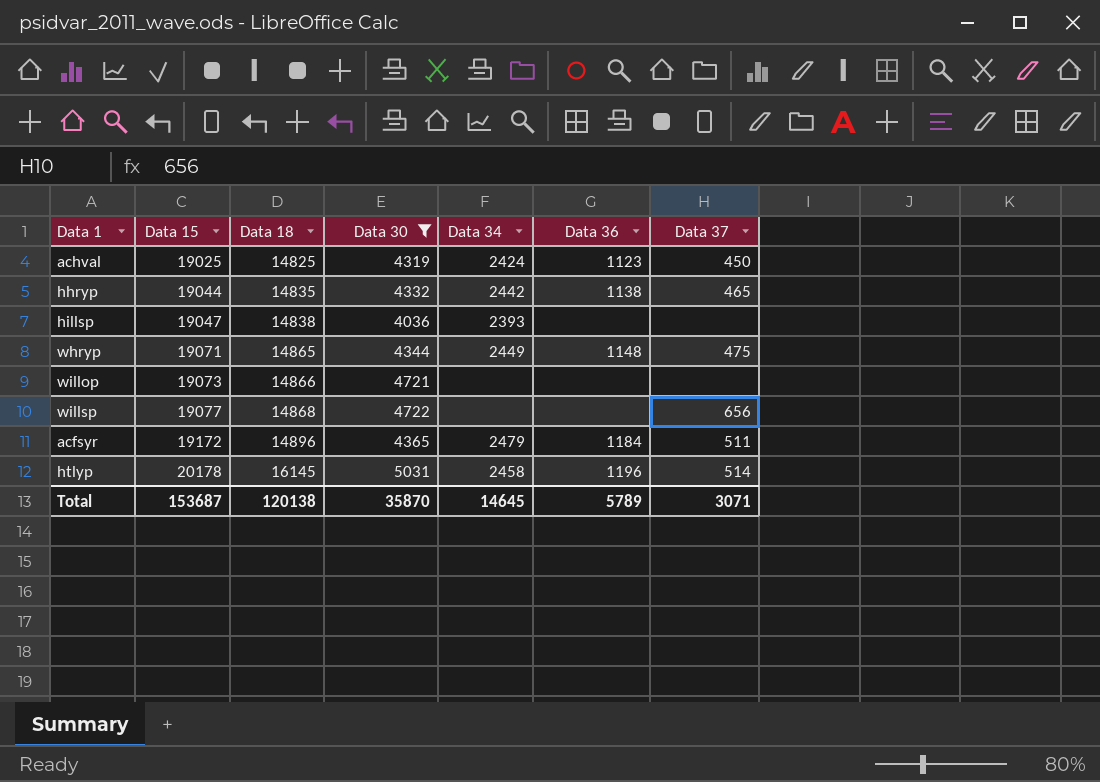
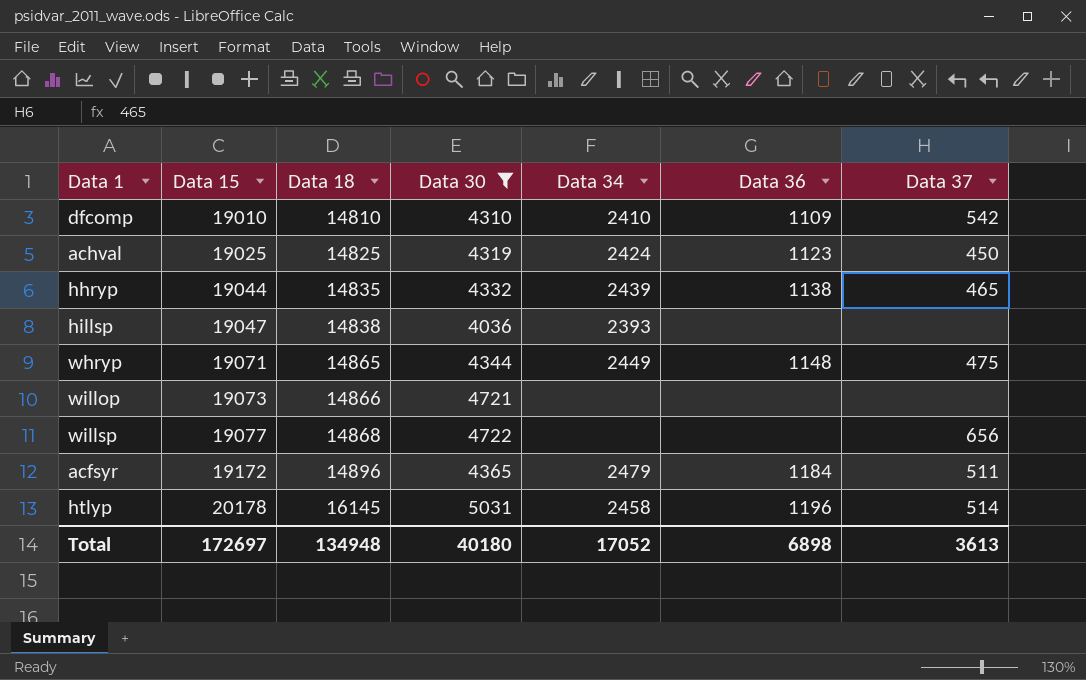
row dfcomp: none -> 19010 | 14810 | 4310 | 2410 | 1109 | 542
hhryp | Data 34: 2442 -> 2439
Total | Data 15: 153687 -> 172697
Total | Data 18: 120138 -> 134948
Total | Data 30: 35870 -> 40180
Total | Data 34: 14645 -> 17052
Total | Data 36: 5789 -> 6898
Total | Data 37: 3071 -> 3613

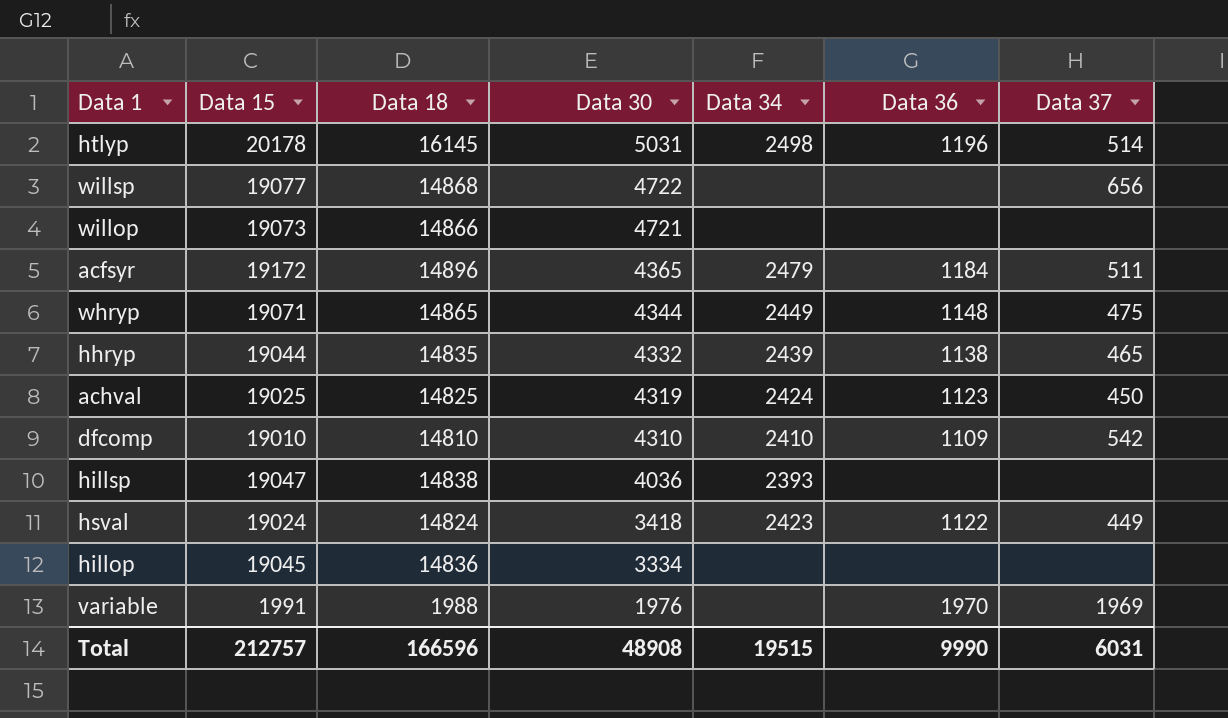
filter: Data 30 >= 4036 -> none
row order: Data 15 ascending -> Data 30 descending
htlyp | Data 34: 2458 -> 2498
Total | Data 15: 172697 -> 212757
Total | Data 18: 134948 -> 166596
Total | Data 30: 40180 -> 48908
Total | Data 34: 17052 -> 19515
Total | Data 36: 6898 -> 9990
Total | Data 37: 3613 -> 6031

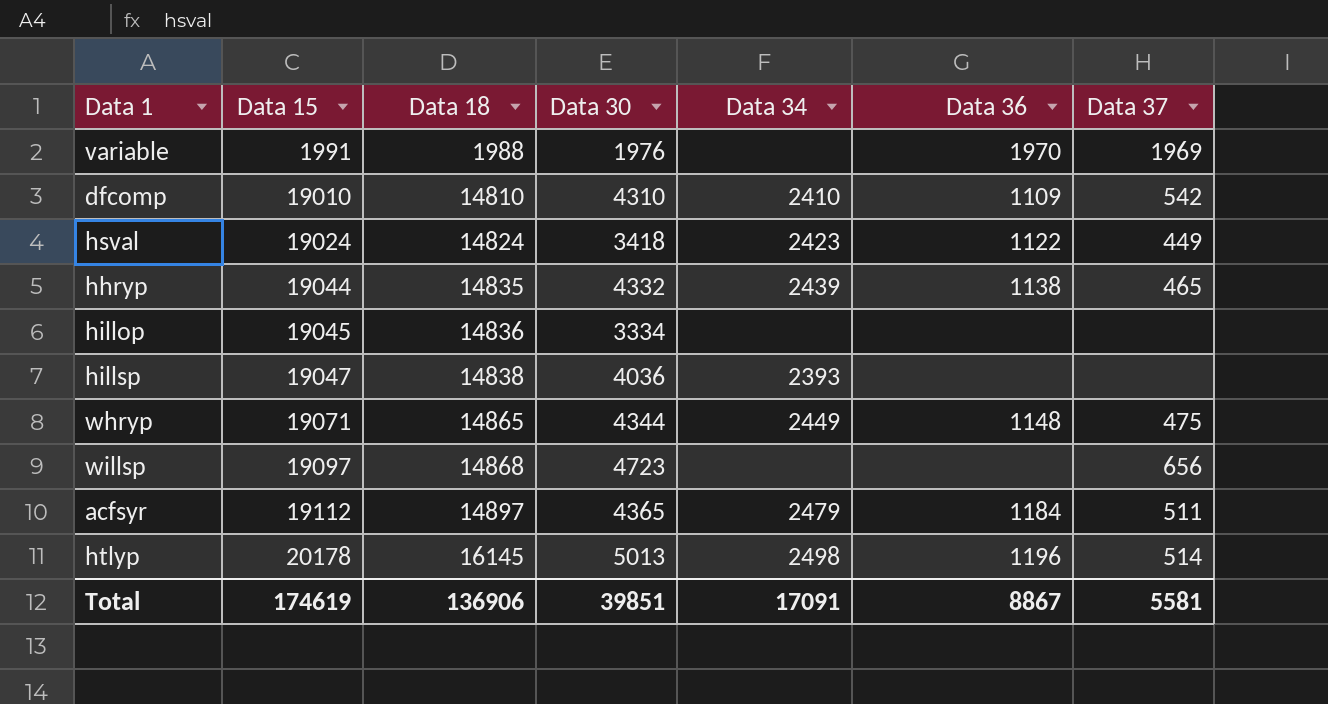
row order: Data 30 descending -> Data 15 ascending
row willop: 19073 | 14866 | 4721 | none | none | none -> none
row achval: 19025 | 14825 | 4319 | 2424 | 1123 | 450 -> none
willsp | Data 15: 19077 -> 19097
willsp | Data 30: 4722 -> 4723
acfsyr | Data 15: 19172 -> 19112
acfsyr | Data 18: 14896 -> 14897
htlyp | Data 30: 5031 -> 5013
Total | Data 15: 212757 -> 174619
Total | Data 18: 166596 -> 136906
Total | Data 30: 48908 -> 39851
Total | Data 34: 19515 -> 17091
Total | Data 36: 9990 -> 8867
Total | Data 37: 6031 -> 5581

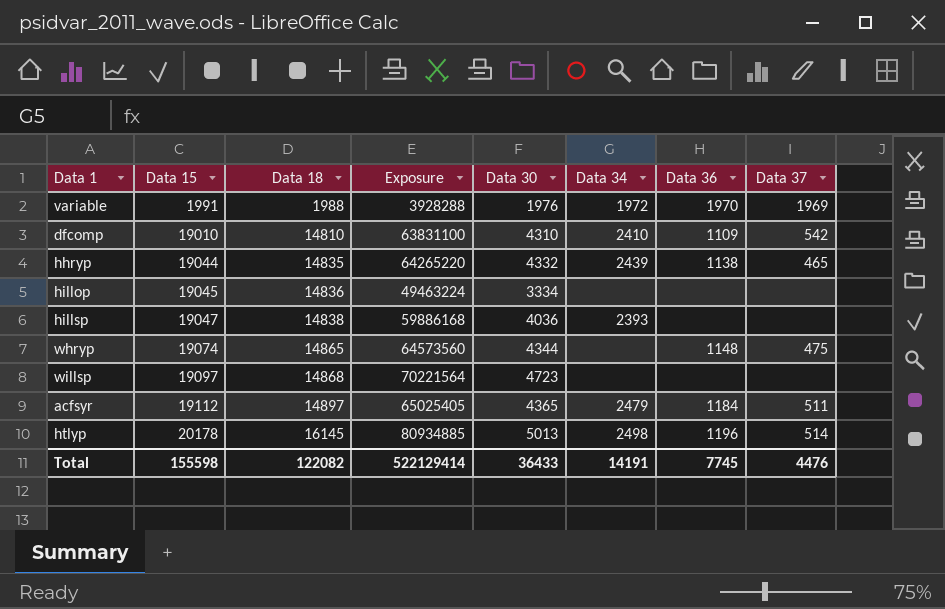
column Exposure | formula: none -> [Data 18] * [Data 30]
row hsval: 19024 | 14824 | 3418 | 2423 | 1122 | 449 -> none
variable | Data 34: none -> 1972
whryp | Data 15: 19071 -> 19074
whryp | Data 34: 2449 -> none
willsp | Data 37: 656 -> none
Total | Data 15: 174619 -> 155598
Total | Data 18: 136906 -> 122082
Total | Data 30: 39851 -> 36433
Total | Data 34: 17091 -> 14191
Total | Data 36: 8867 -> 7745
Total | Data 37: 5581 -> 4476

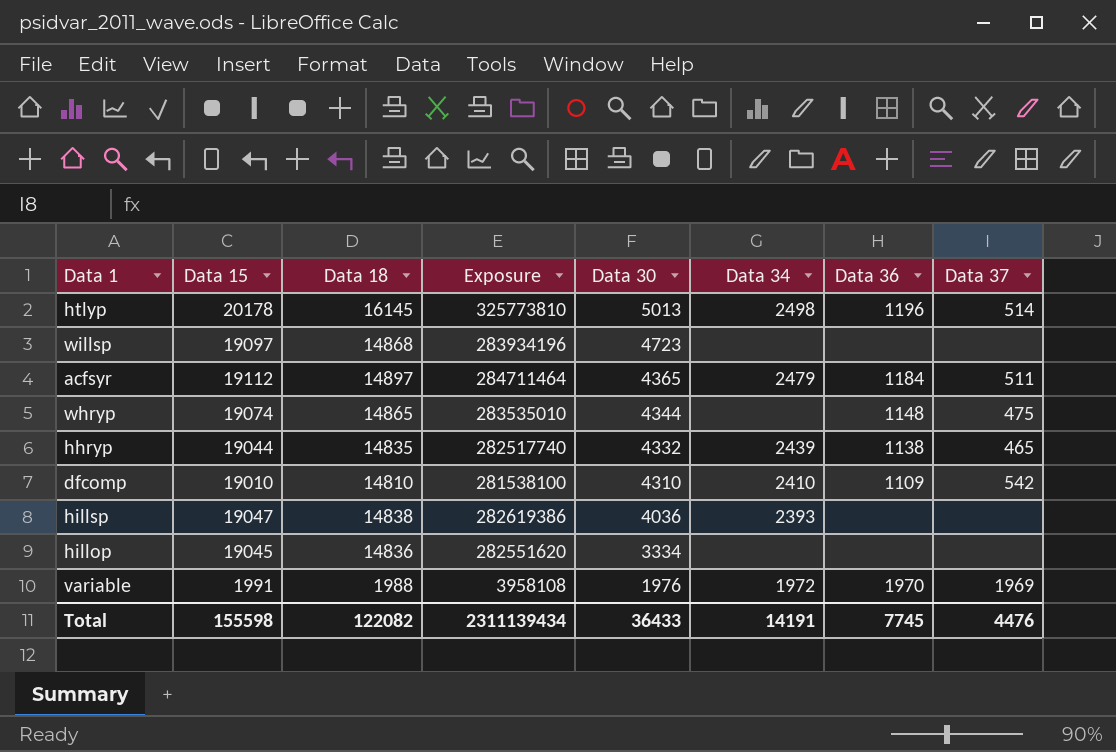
row order: Data 15 ascending -> Data 30 descending
column Exposure | formula: [Data 18] * [Data 30] -> [Data 15] * [Data 18]
Total | Exposure: 522129414 -> 2311139434

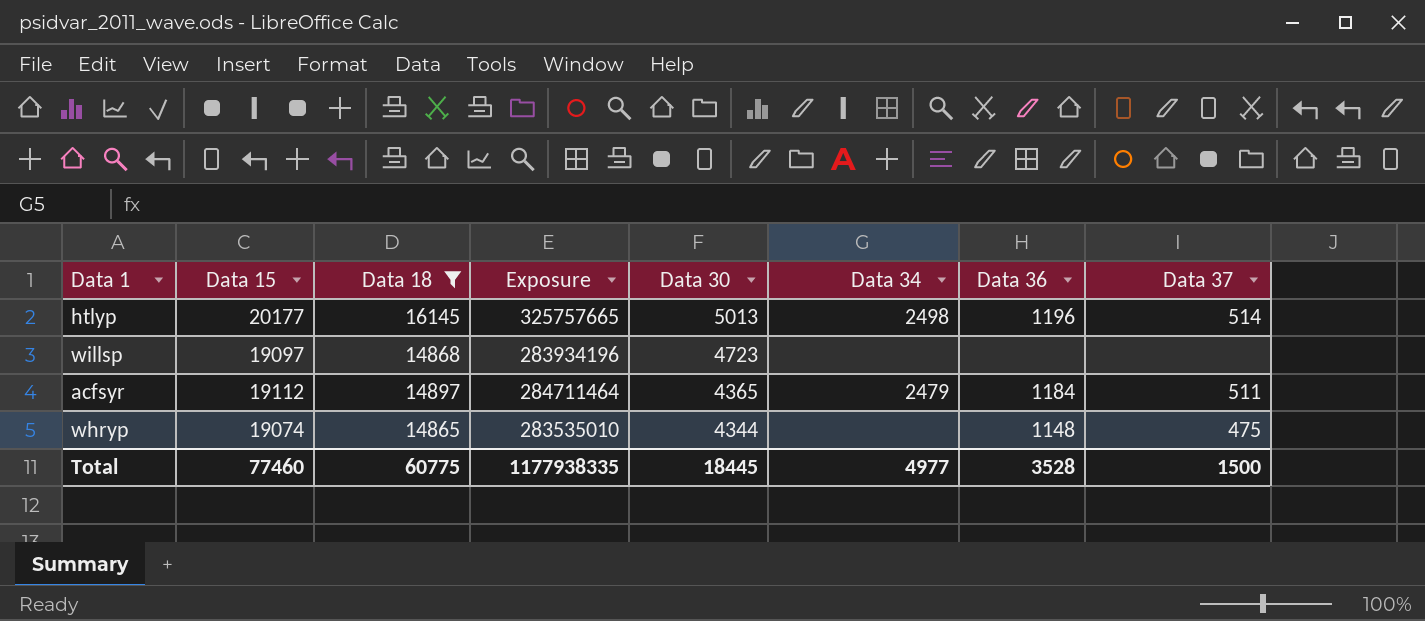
filter: none -> Data 18 >= 14865
htlyp | Data 15: 20178 -> 20177
htlyp | Exposure: 325773810 -> 325757665
Total | Data 15: 155598 -> 77460
Total | Data 18: 122082 -> 60775
Total | Exposure: 2311139434 -> 1177938335
Total | Data 30: 36433 -> 18445
Total | Data 34: 14191 -> 4977
Total | Data 36: 7745 -> 3528
Total | Data 37: 4476 -> 1500

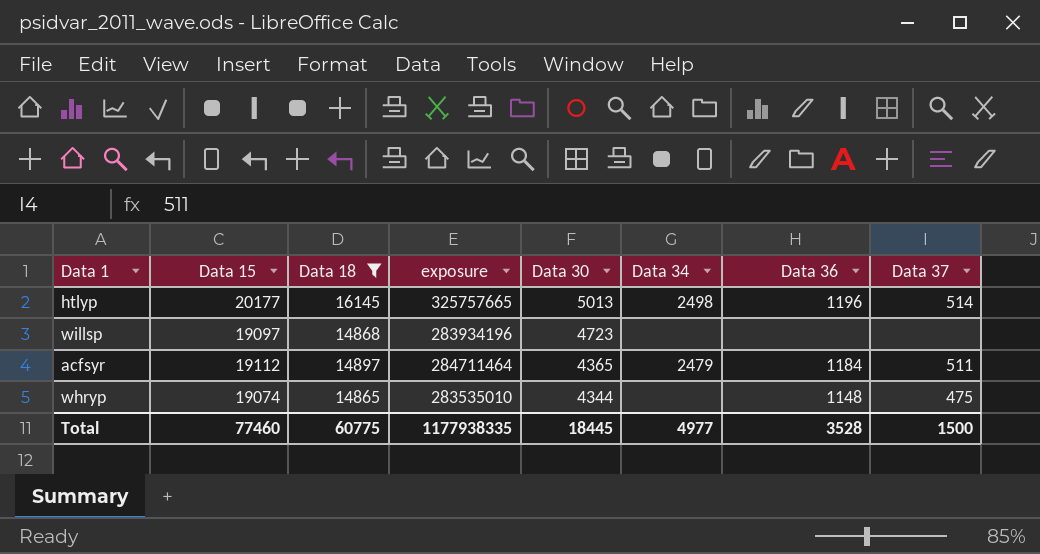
column name: Exposure -> exposure

